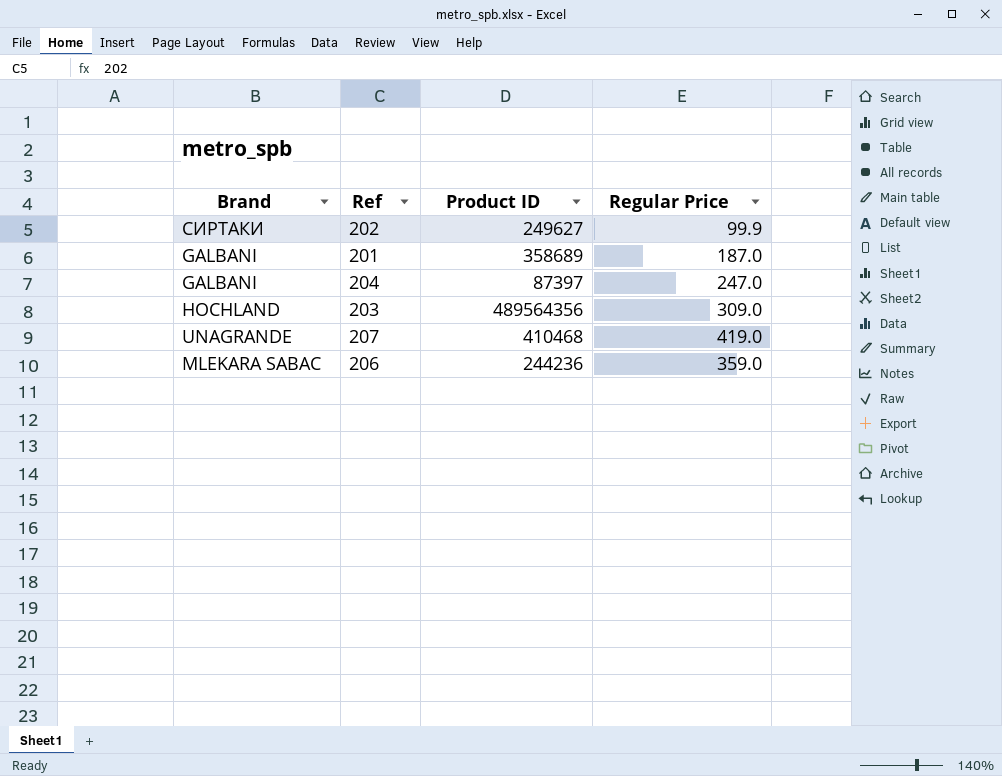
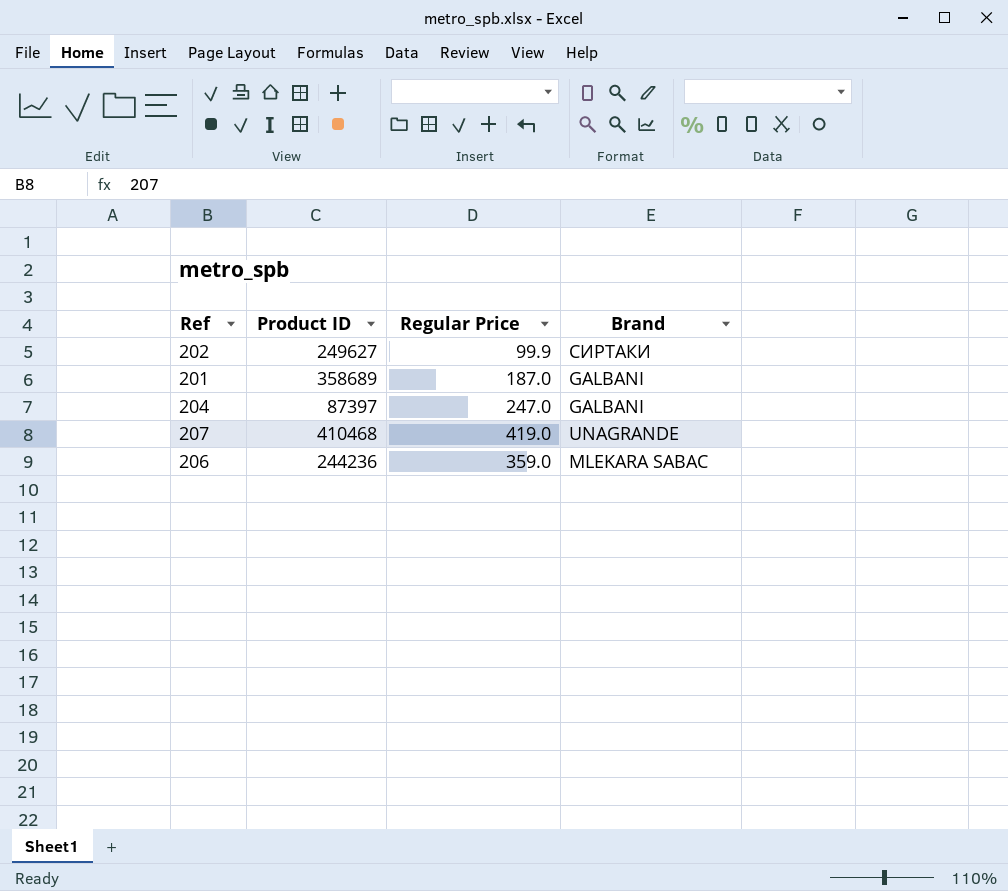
column Brand | position: 1 -> 4
row 203: HOCHLAND | 489564356 | 309.0 -> none

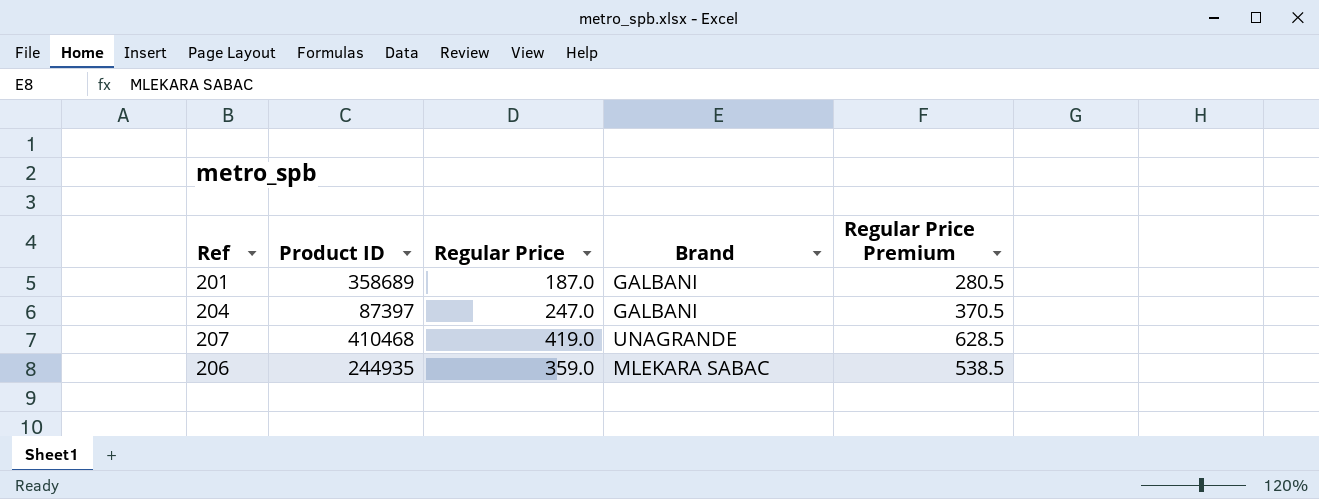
column Regular Price Premium | formula: none -> [Regular Price] * 1.5
row 202: 249627 | 99.9 | СИРТАКИ -> none
206 | Product ID: 244236 -> 244935

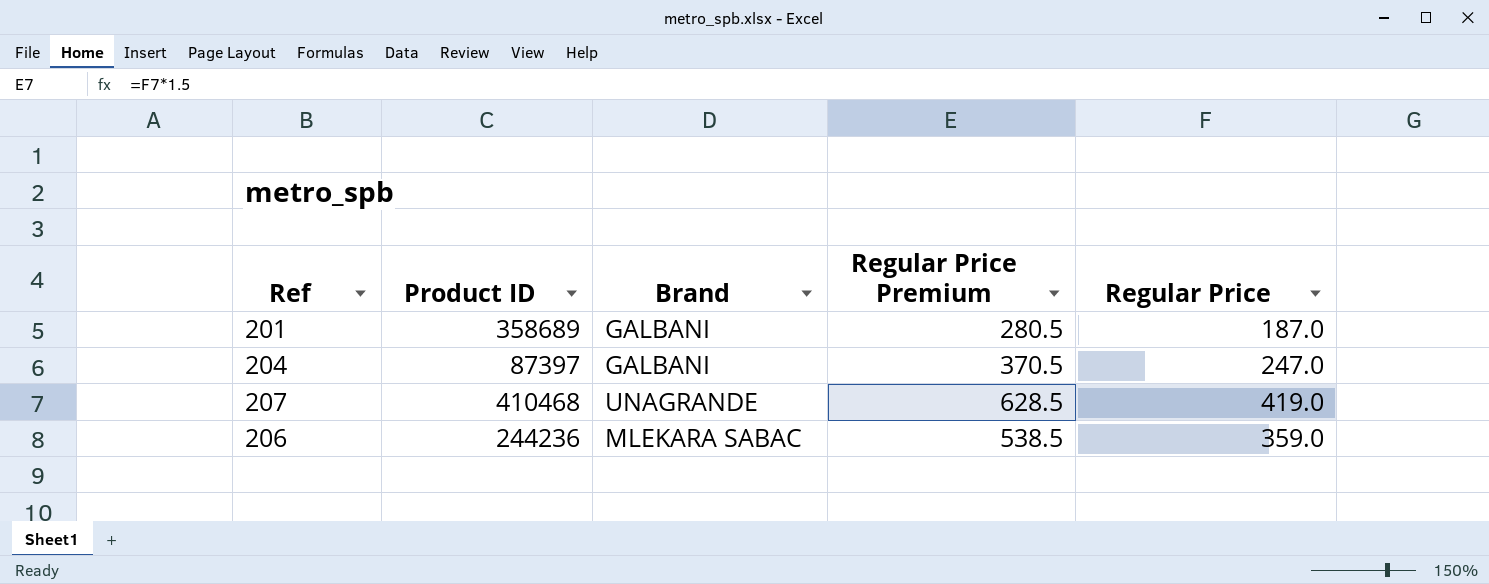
column Regular Price | position: 3 -> 5
206 | Product ID: 244935 -> 244236

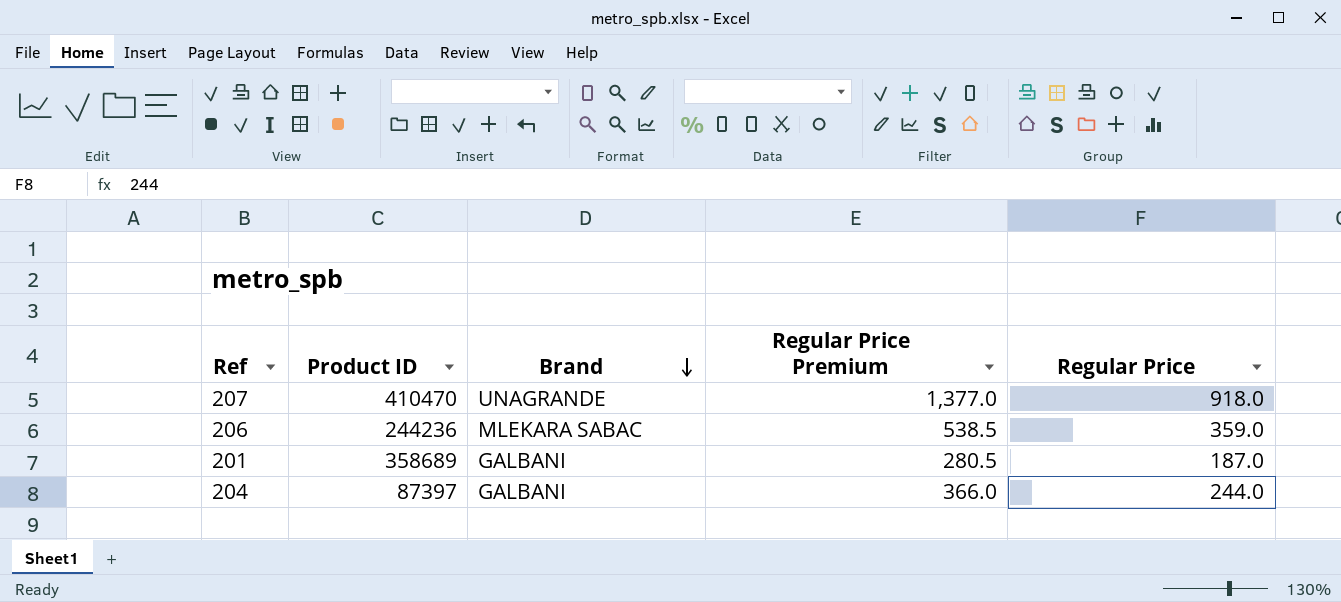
row order: none -> Brand descending
207 | Product ID: 410468 -> 410470
207 | Regular Price Premium: 628.5 -> 1,377.0
207 | Regular Price: 419.0 -> 918.0
204 | Regular Price Premium: 370.5 -> 366.0
204 | Regular Price: 247.0 -> 244.0

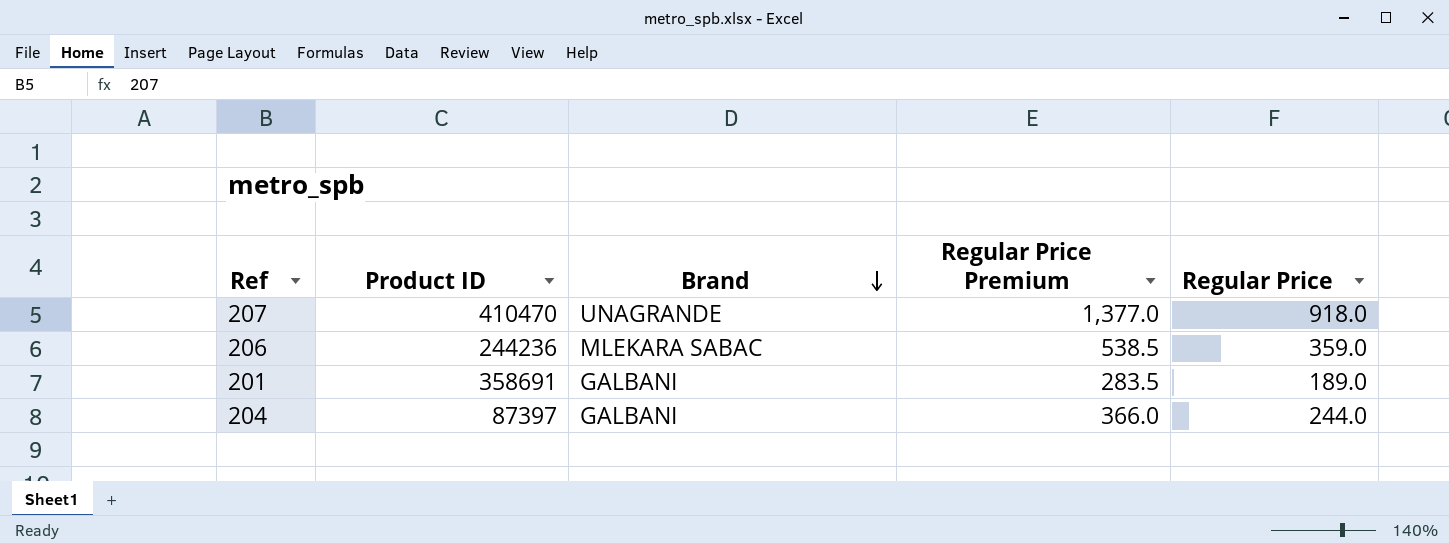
201 | Product ID: 358689 -> 358691
201 | Regular Price Premium: 280.5 -> 283.5
201 | Regular Price: 187.0 -> 189.0

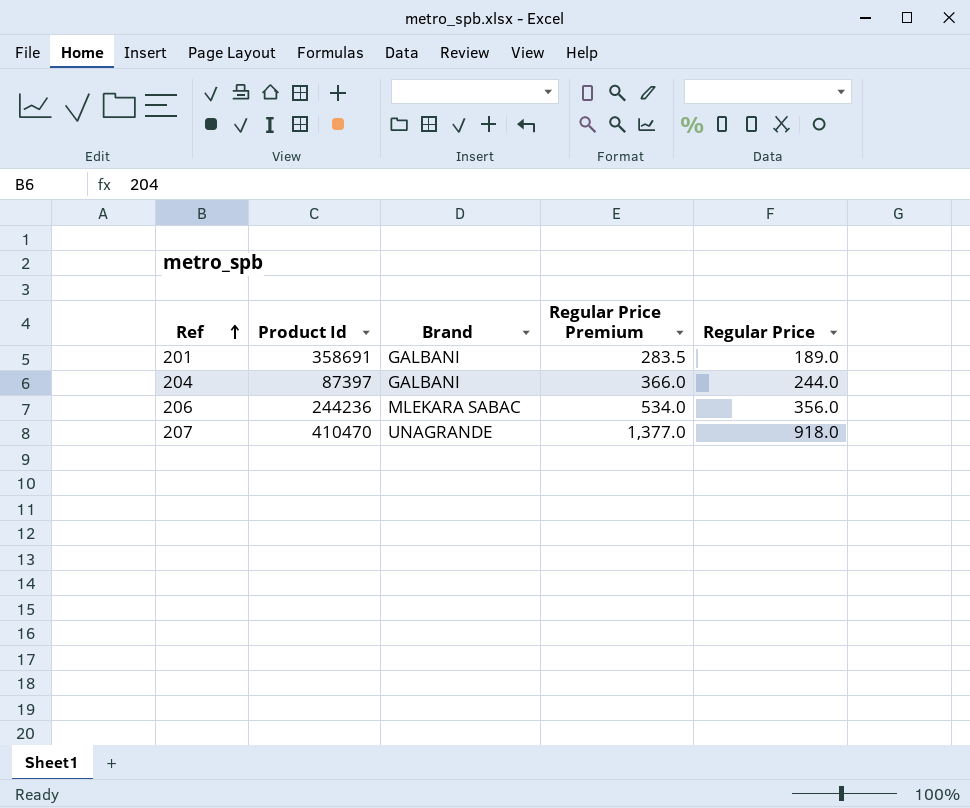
row order: Brand descending -> Ref ascending
column name: Product ID -> Product Id
206 | Regular Price Premium: 538.5 -> 534.0
206 | Regular Price: 359.0 -> 356.0

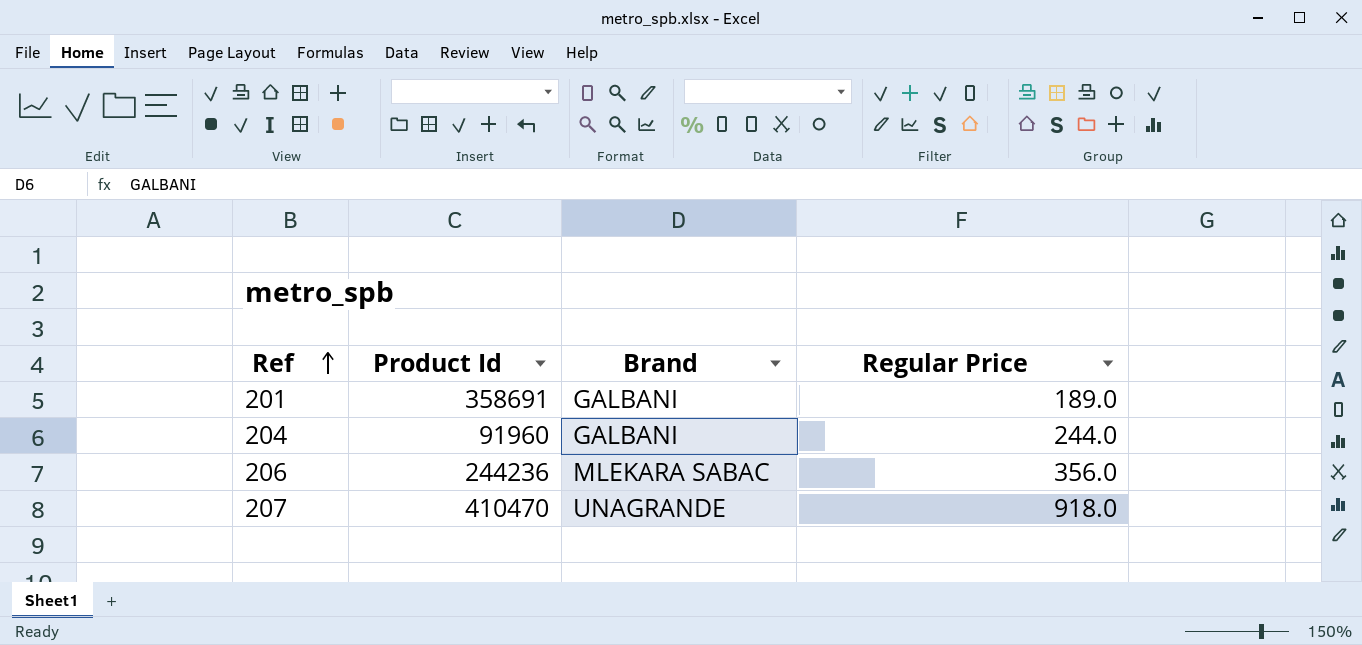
column Regular Price Premium | formula: [Regular Price] * 1.5 -> none
204 | Product Id: 87397 -> 91960

